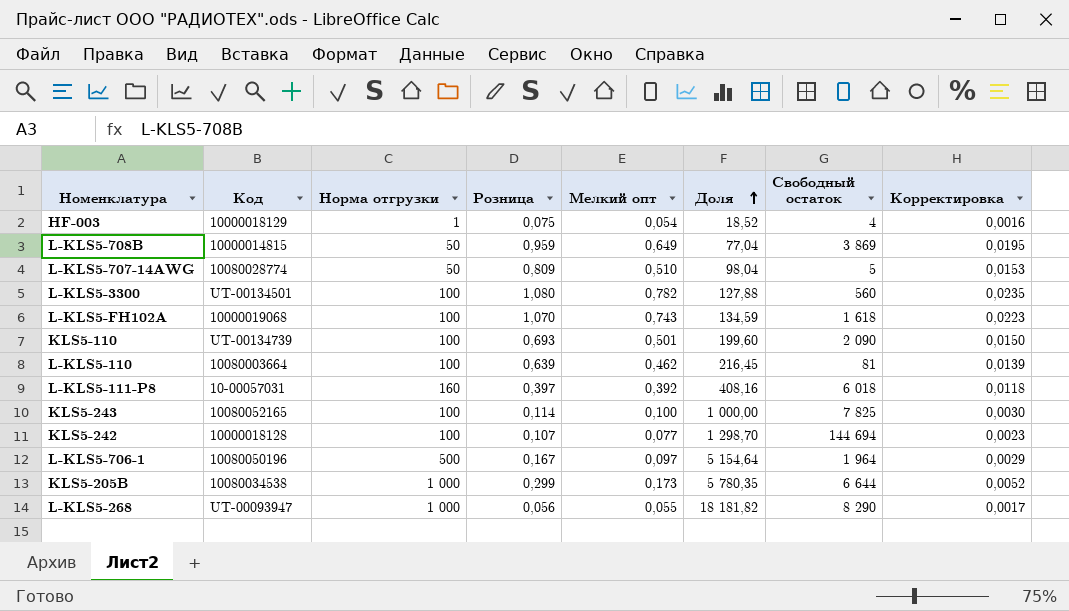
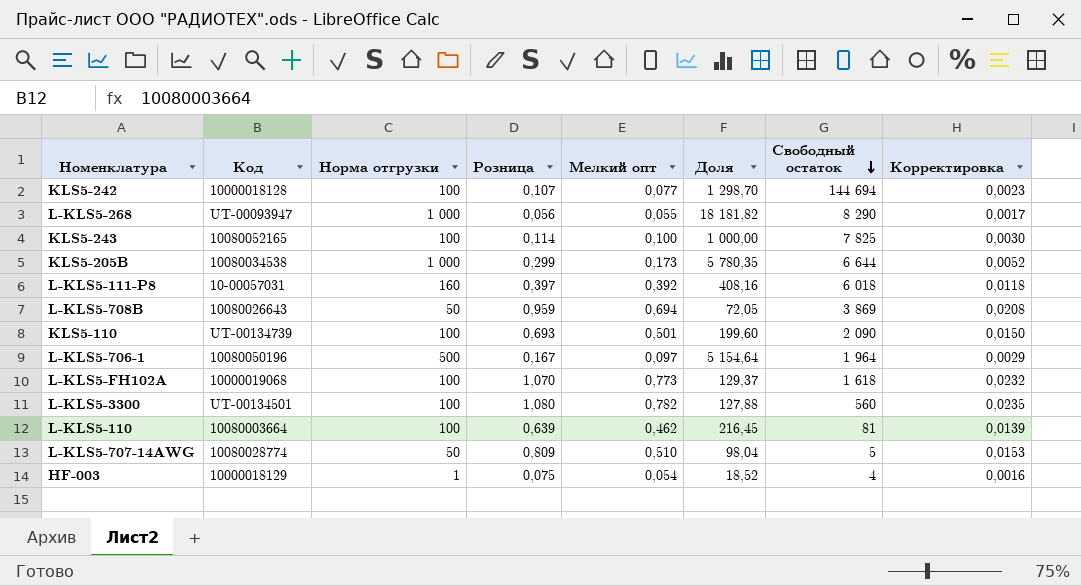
row order: Доля ascending -> Свободный остаток descending
L-KLS5-708B | Код: 10000014815 -> 10080026643
L-KLS5-708B | Мелкий опт: 0,649 -> 0,694
L-KLS5-708B | Доля: 77,04 -> 72,05
L-KLS5-708B | Корректировка: 0,0195 -> 0,0208
L-KLS5-FH102A | Мелкий опт: 0,743 -> 0,773
L-KLS5-FH102A | Доля: 134,59 -> 129,37
L-KLS5-FH102A | Корректировка: 0,0223 -> 0,0232

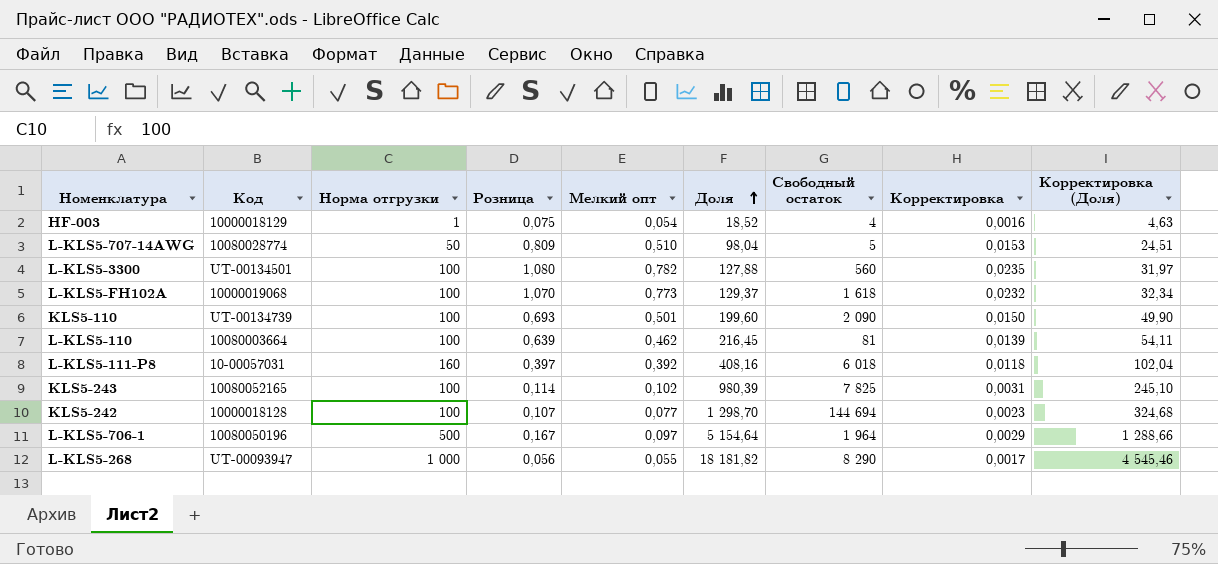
row order: Свободный остаток descending -> Доля ascending
column Корректировка (Доля) | formula: none -> [Доля] * 0,25
row KLS5-205B: 10080034538 | 1 000 | 0,299 | 0,173 | 5 780,35 | 6 644 | 0,0052 -> none
row L-KLS5-708B: 10080026643 | 50 | 0,959 | 0,694 | 72,05 | 3 869 | 0,0208 -> none
KLS5-243 | Мелкий опт: 0,100 -> 0,102
KLS5-243 | Доля: 1 000,00 -> 980,39
KLS5-243 | Корректировка: 0,0030 -> 0,0031

